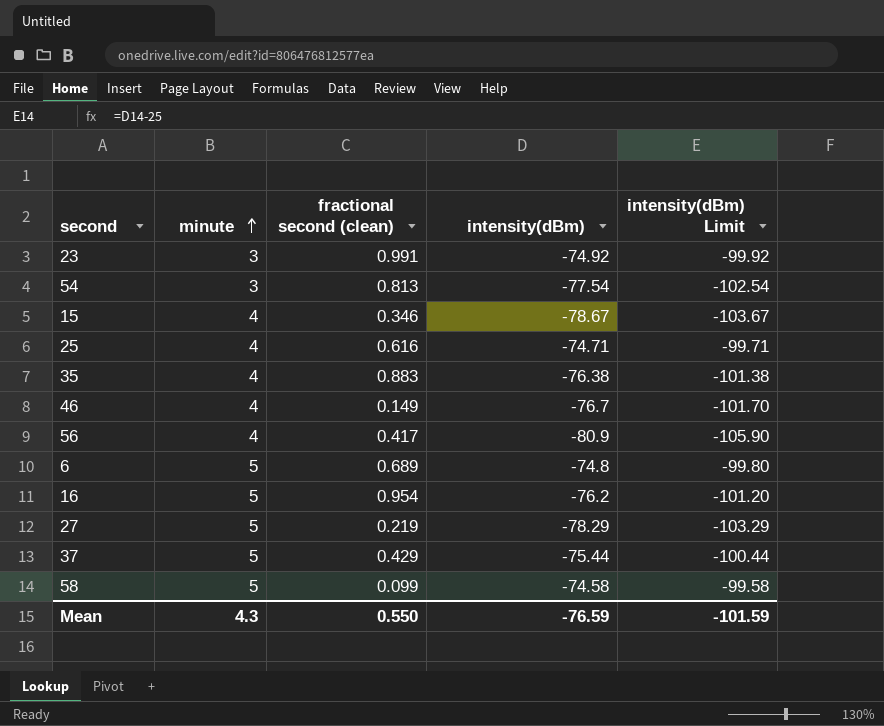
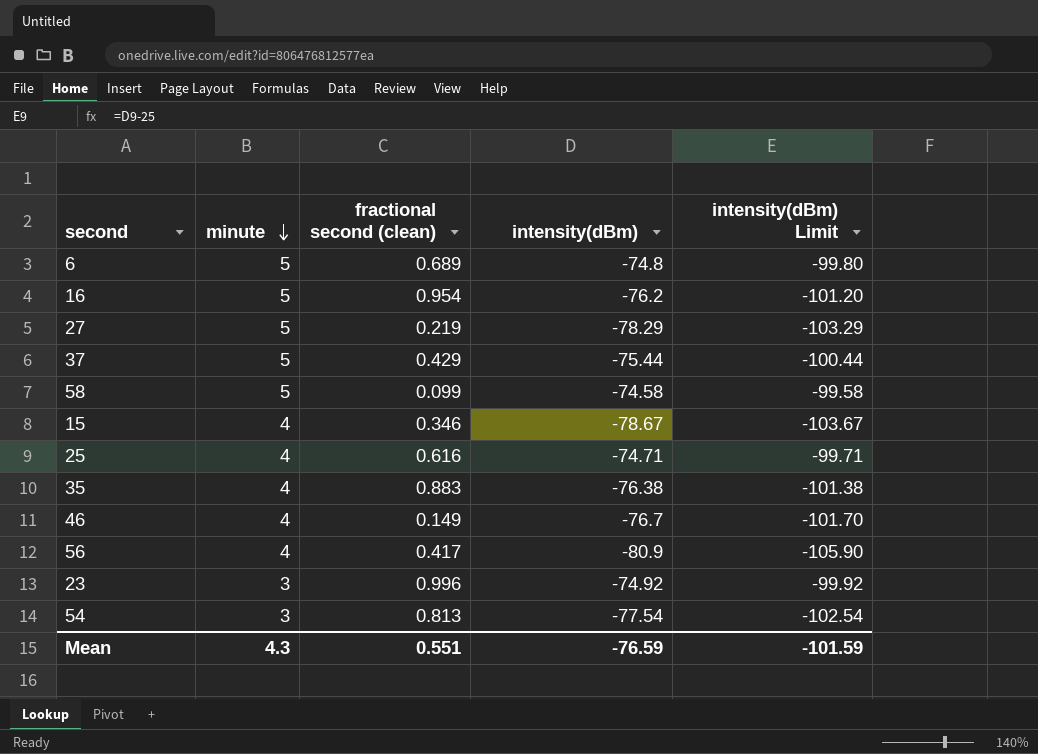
row order: minute ascending -> minute descending
23 | fractional second (clean): 0.991 -> 0.996
Mean | fractional second (clean): 0.550 -> 0.551

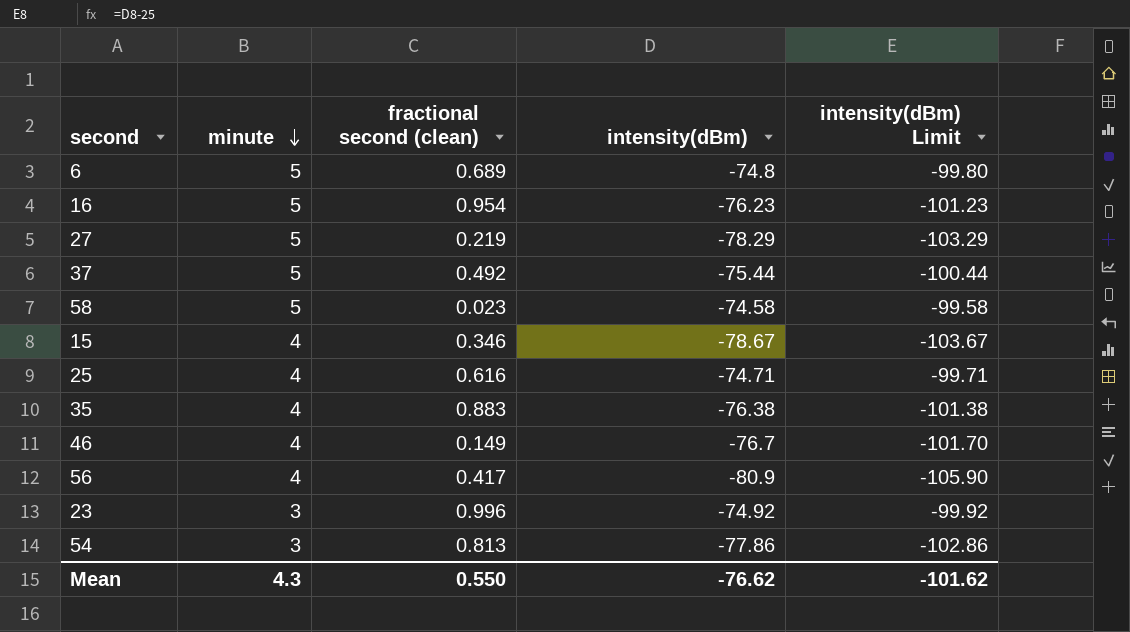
16 | intensity(dBm): -76.2 -> -76.23
16 | intensity(dBm) Limit: -101.20 -> -101.23
37 | fractional second (clean): 0.429 -> 0.492
58 | fractional second (clean): 0.099 -> 0.023
54 | intensity(dBm): -77.54 -> -77.86
54 | intensity(dBm) Limit: -102.54 -> -102.86
Mean | fractional second (clean): 0.551 -> 0.550
Mean | intensity(dBm): -76.59 -> -76.62
Mean | intensity(dBm) Limit: -101.59 -> -101.62

